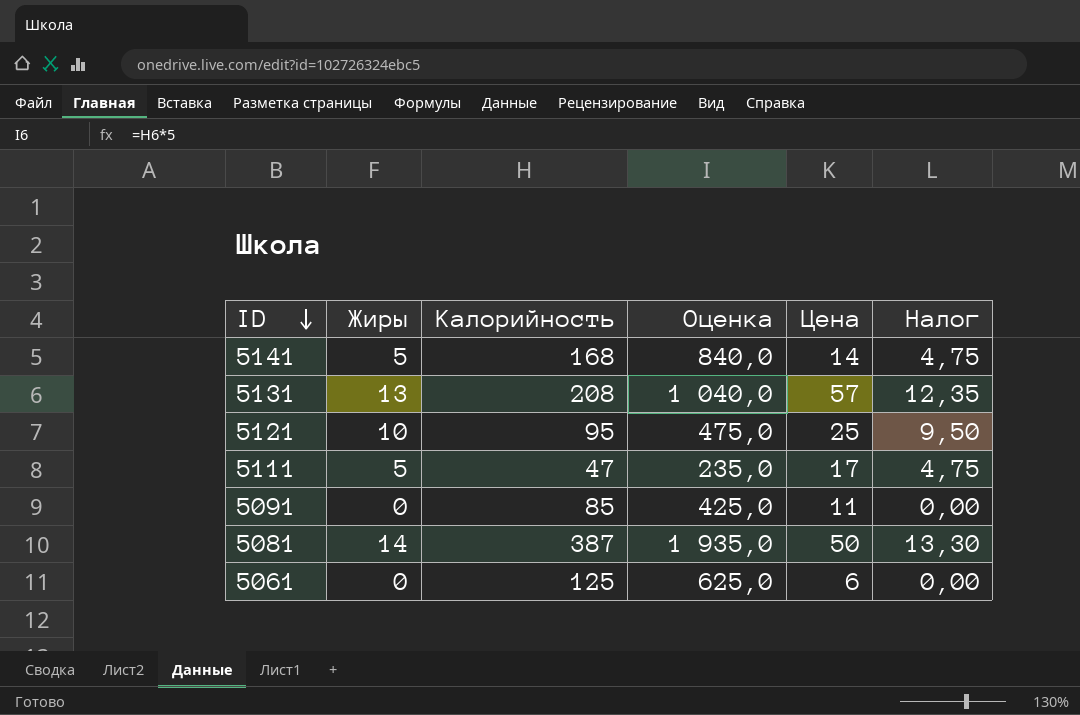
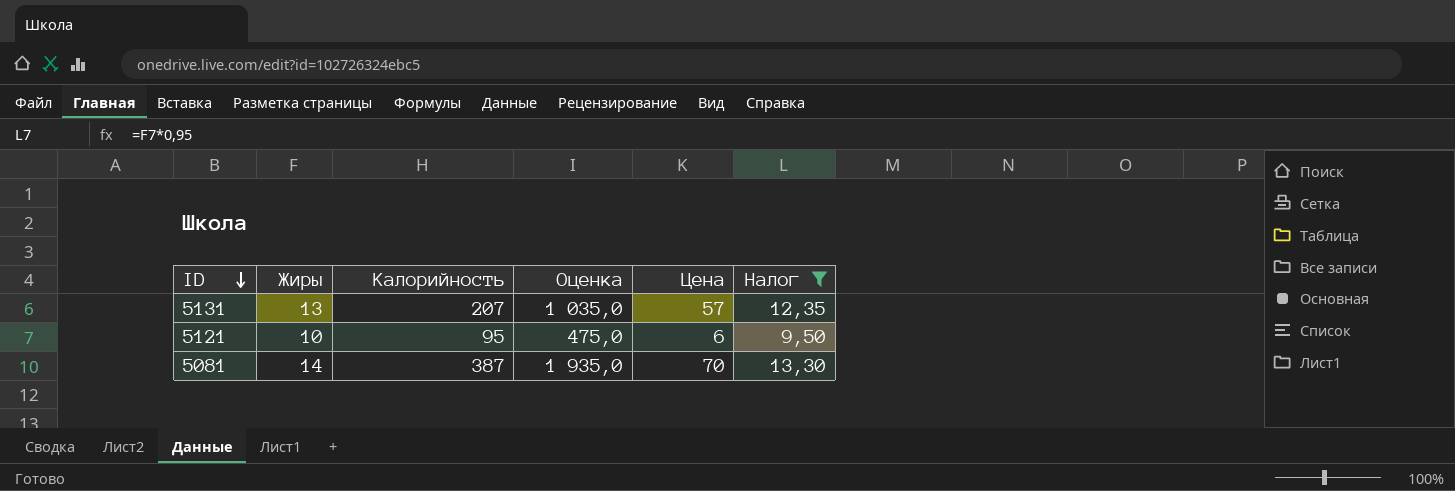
filter: none -> Налог >= 9,50
5131 | Калорийность: 208 -> 207
5131 | Оценка: 1 040,0 -> 1 035,0
5121 | Цена: 25 -> 6
5081 | Цена: 50 -> 70

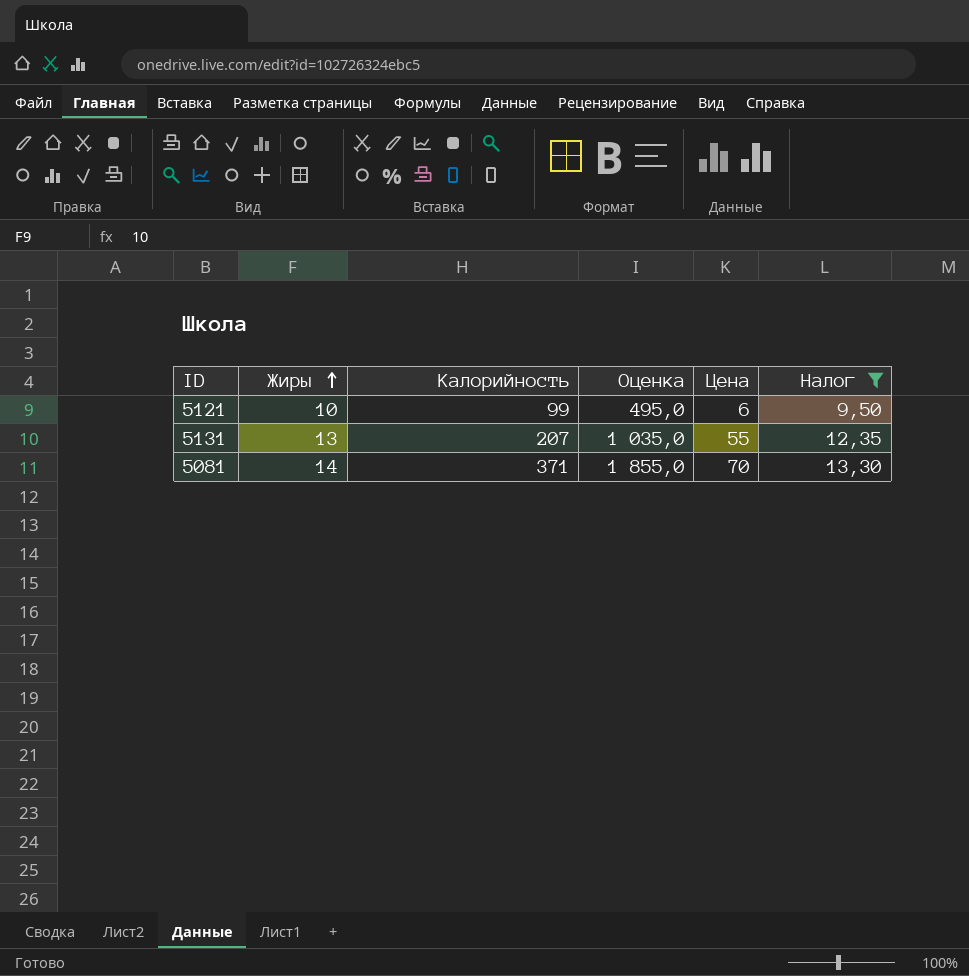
row order: ID descending -> Жиры ascending
5121 | Калорийность: 95 -> 99
5121 | Оценка: 475,0 -> 495,0
5131 | Цена: 57 -> 55
5081 | Калорийность: 387 -> 371
5081 | Оценка: 1 935,0 -> 1 855,0

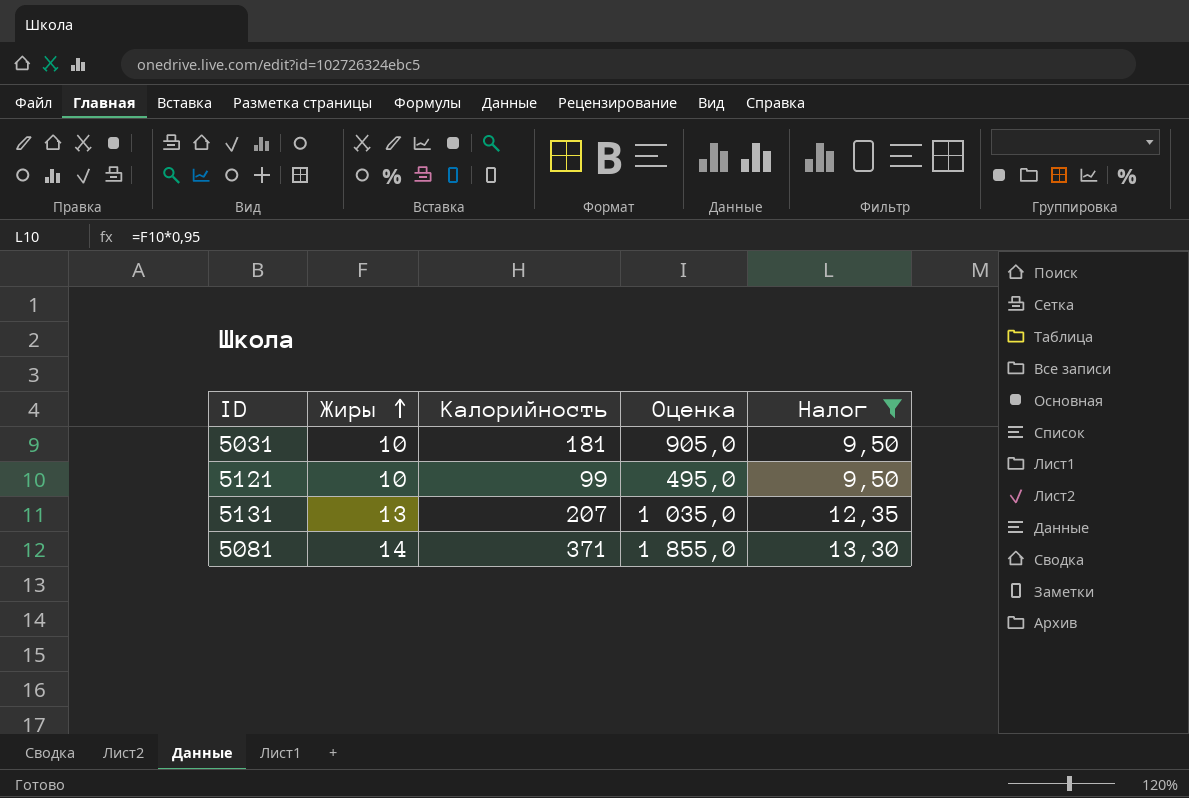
column Цена | position: 5 -> none
row 5031: none -> 10 | 181 | 905,0 | 9,50

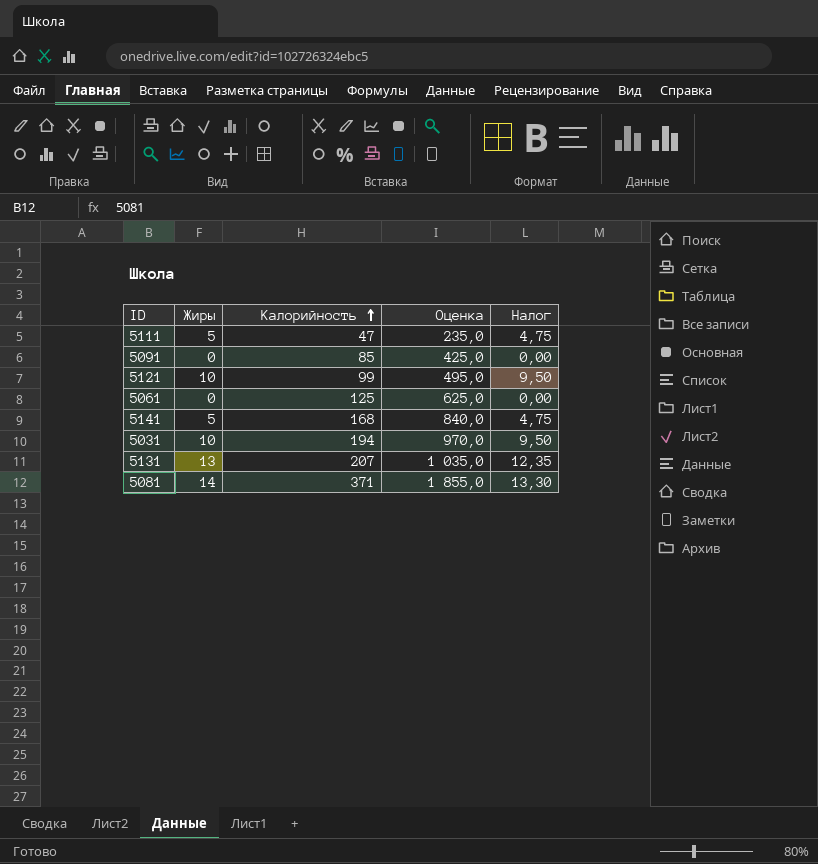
filter: Налог >= 9,50 -> none
row order: Жиры ascending -> Калорийность ascending
5031 | Калорийность: 181 -> 194
5031 | Оценка: 905,0 -> 970,0

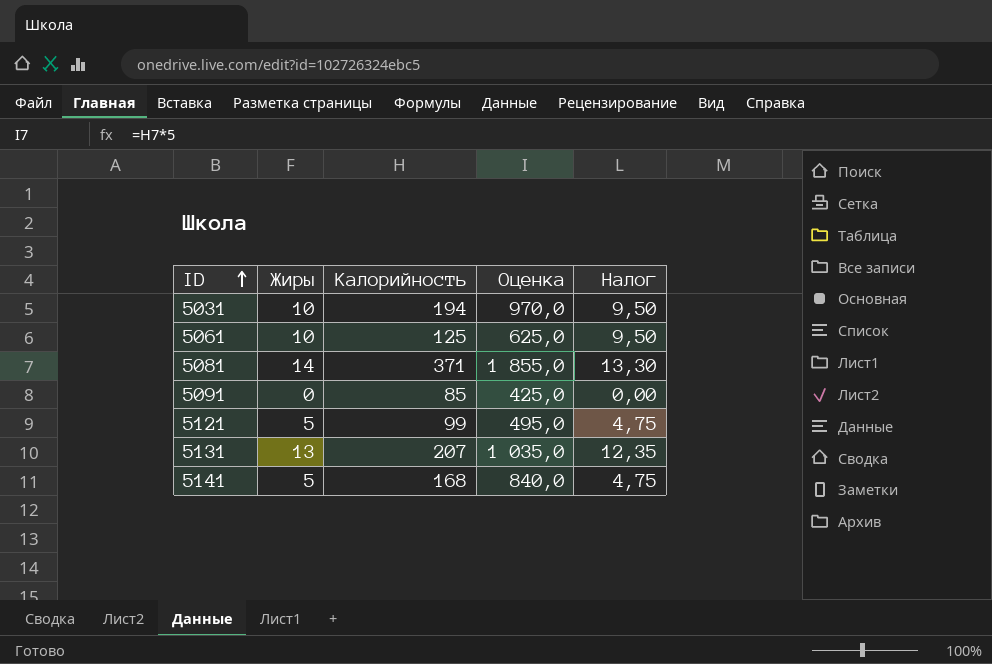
row order: Калорийность ascending -> ID ascending
row 5111: 5 | 47 | 235,0 | 4,75 -> none
5061 | Жиры: 0 -> 10
5061 | Налог: 0,00 -> 9,50
5121 | Жиры: 10 -> 5
5121 | Налог: 9,50 -> 4,75

